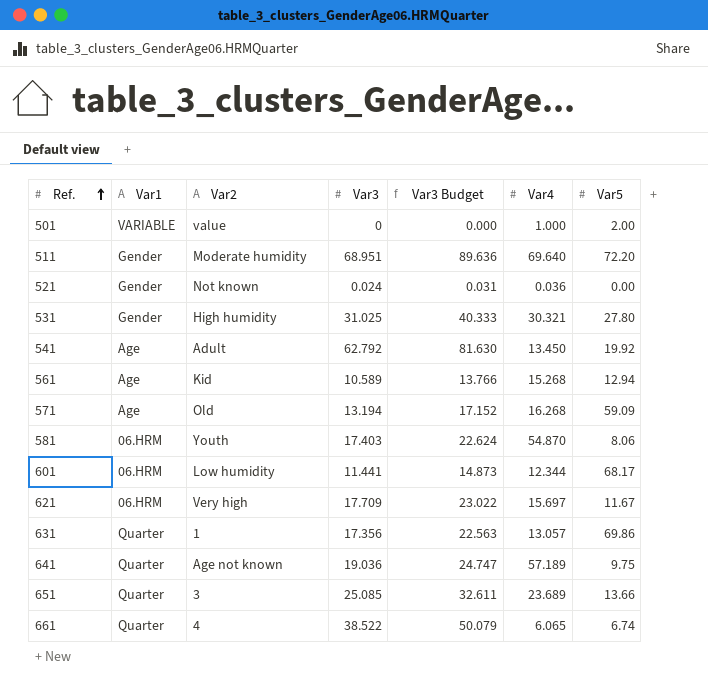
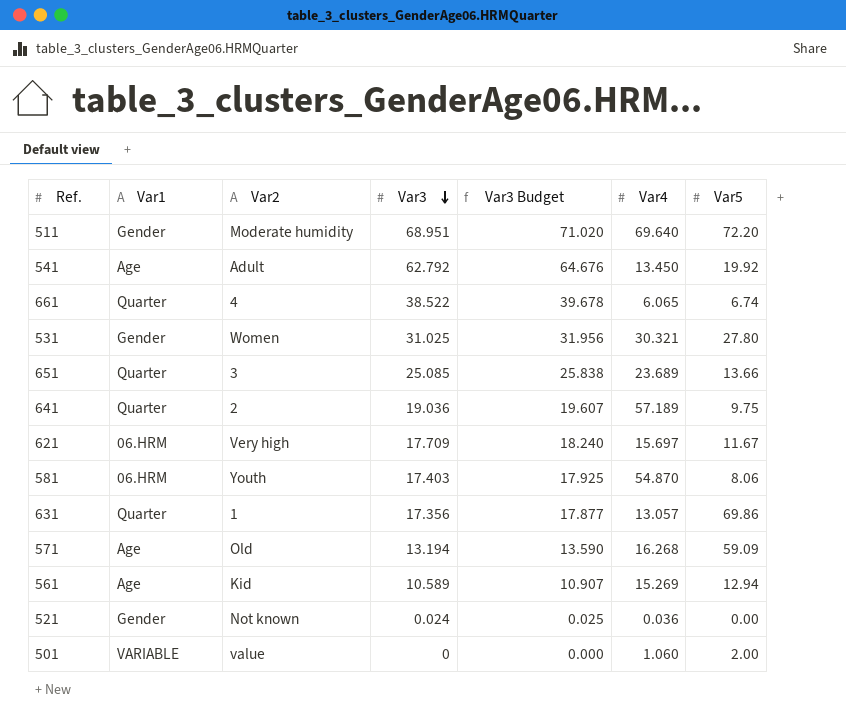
row order: Ref. ascending -> Var3 descending
column Var3 Budget | formula: [Var3] * 1.3 -> [Var3] * 1.03
row 601: 06.HRM | Low humidity | 11.441 | 14.873 | 12.344 | 68.17 -> none
531 | Var2: High humidity -> Women
641 | Var2: Age not known -> 2
561 | Var4: 15.268 -> 15.269
501 | Var4: 1.000 -> 1.060

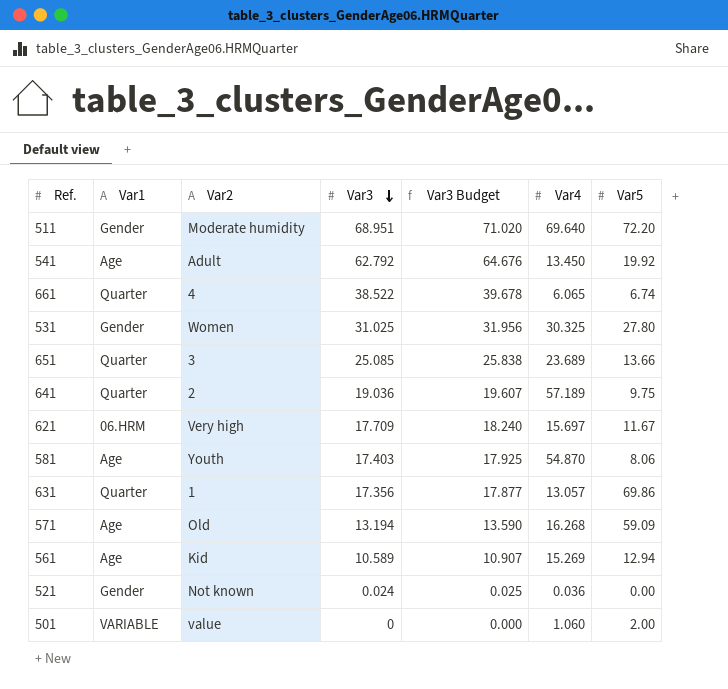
531 | Var4: 30.321 -> 30.325
581 | Var1: 06.HRM -> Age

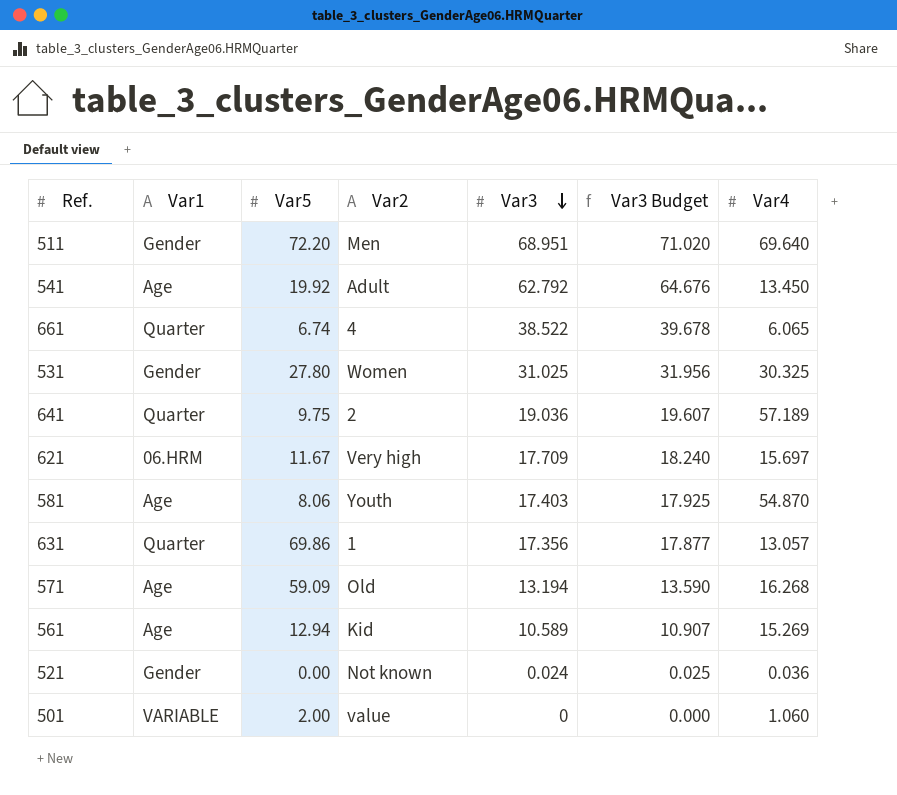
column Var5 | position: 7 -> 3
row 651: Quarter | 3 | 25.085 | 25.838 | 23.689 | 13.66 -> none
511 | Var2: Moderate humidity -> Men

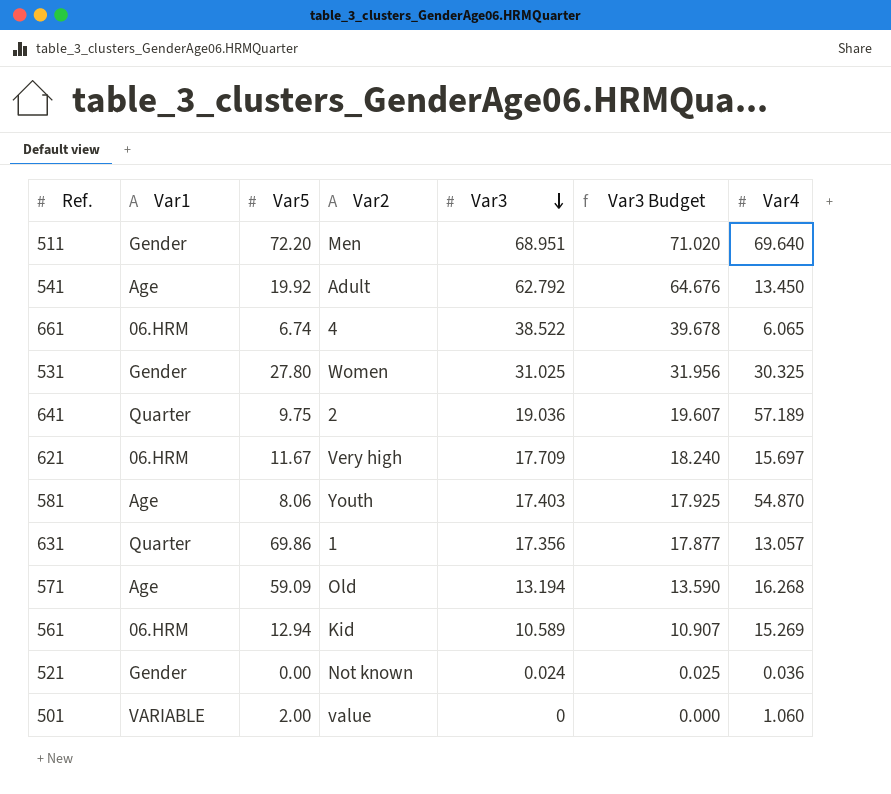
661 | Var1: Quarter -> 06.HRM
561 | Var1: Age -> 06.HRM

